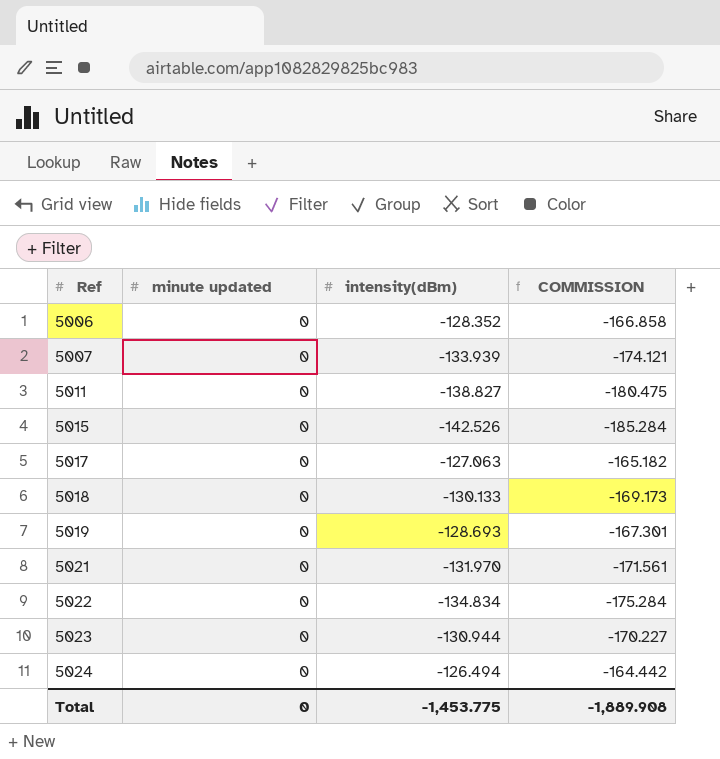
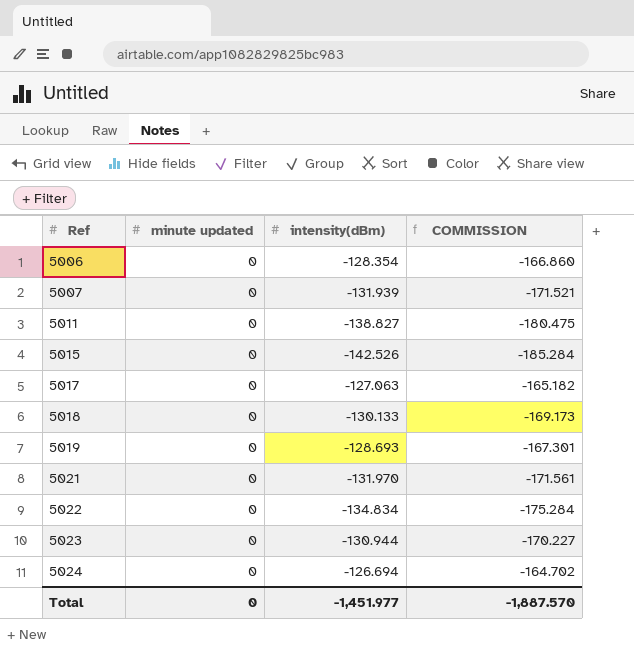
5006 | intensity(dBm): -128.352 -> -128.354
5006 | COMMISSION: -166.858 -> -166.860
5007 | intensity(dBm): -133.939 -> -131.939
5007 | COMMISSION: -174.121 -> -171.521
5024 | intensity(dBm): -126.494 -> -126.694
5024 | COMMISSION: -164.442 -> -164.702
Total | intensity(dBm): -1,453.775 -> -1,451.977
Total | COMMISSION: -1,889.908 -> -1,887.570

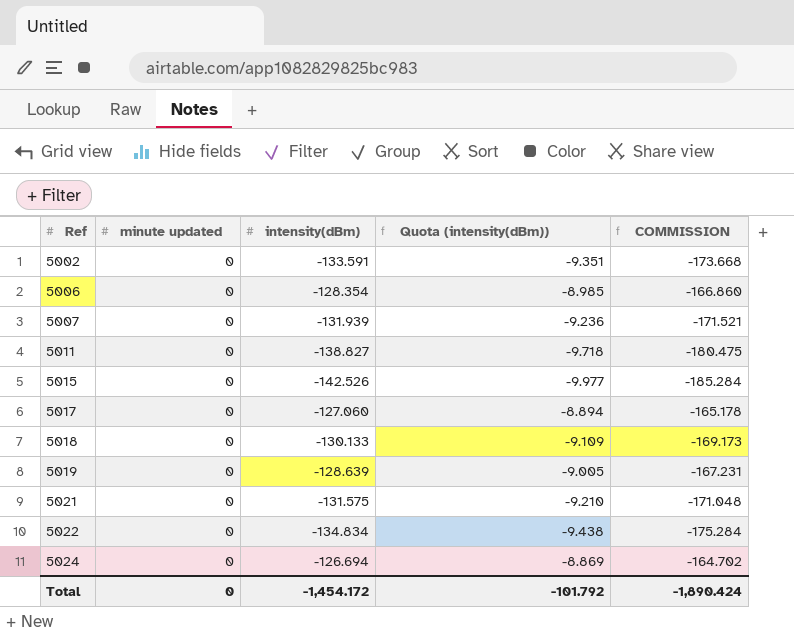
column Quota (intensity(dBm)) | formula: none -> [intensity(dBm)] * 0.07
row 5023: 0 | -130.944 | -170.227 -> none
row 5002: none -> 0 | -133.591 | -9.351 | -173.668
5017 | intensity(dBm): -127.063 -> -127.060
5017 | COMMISSION: -165.182 -> -165.178
5019 | intensity(dBm): -128.693 -> -128.639
5019 | COMMISSION: -167.301 -> -167.231
5021 | intensity(dBm): -131.970 -> -131.575
5021 | COMMISSION: -171.561 -> -171.048
Total | intensity(dBm): -1,451.977 -> -1,454.172
Total | COMMISSION: -1,887.570 -> -1,890.424

